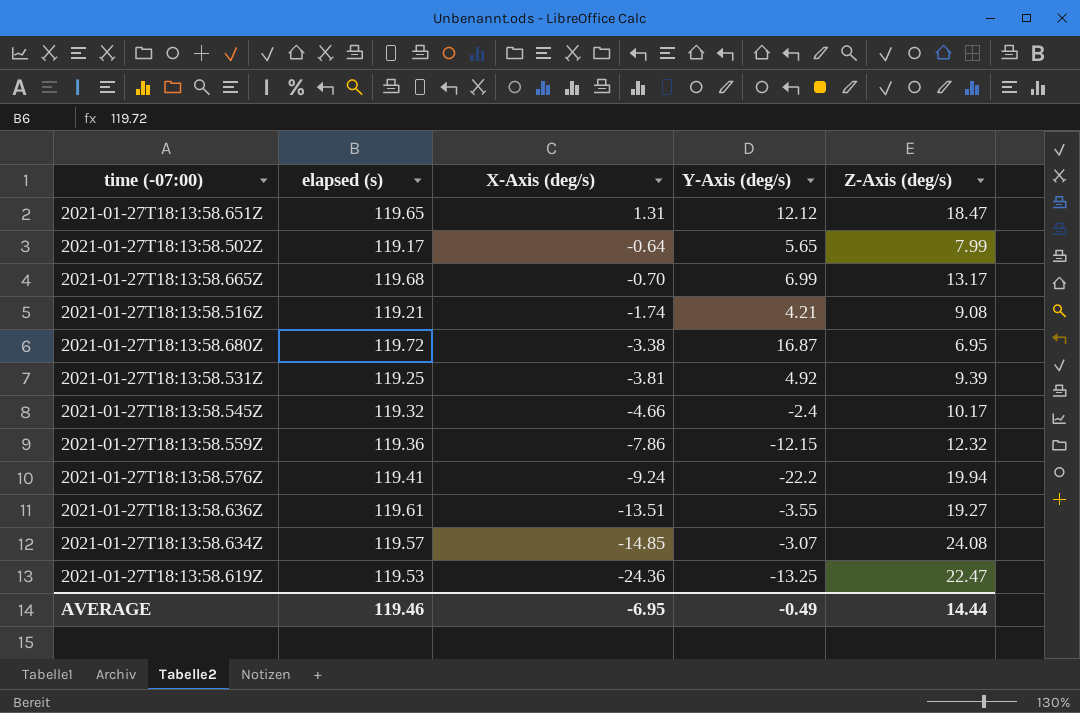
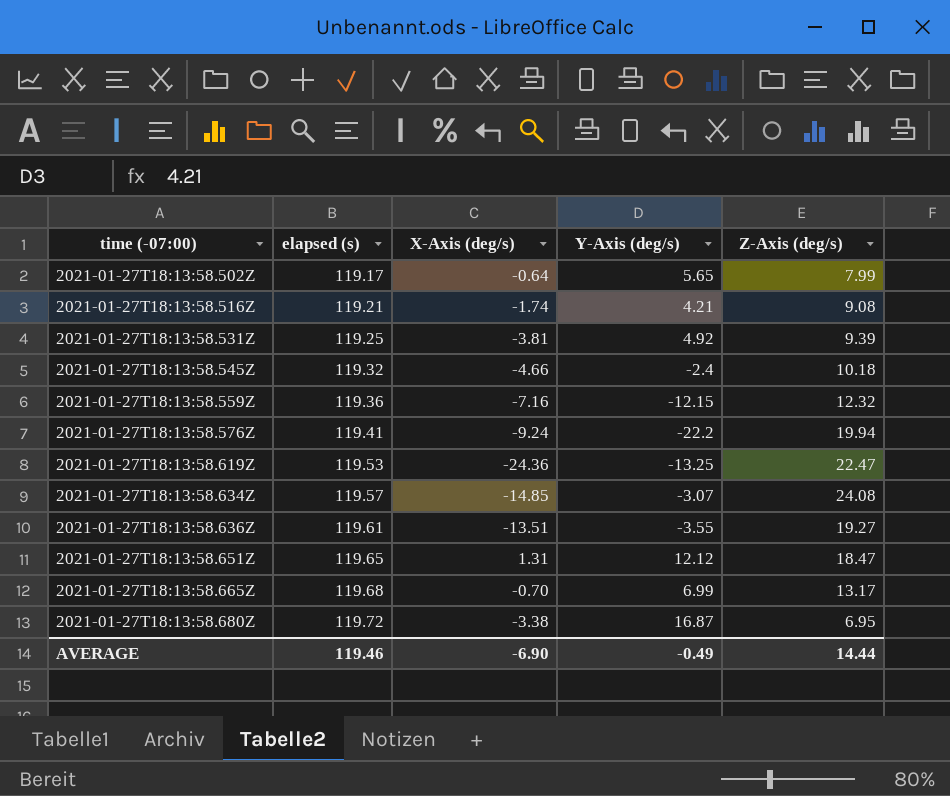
row order: X-Axis (deg/s) descending -> time (-07:00) ascending
2021-01-27T18:13:58.545Z | Z-Axis (deg/s): 10.17 -> 10.18
2021-01-27T18:13:58.559Z | X-Axis (deg/s): -7.86 -> -7.16
AVERAGE | X-Axis (deg/s): -6.95 -> -6.90

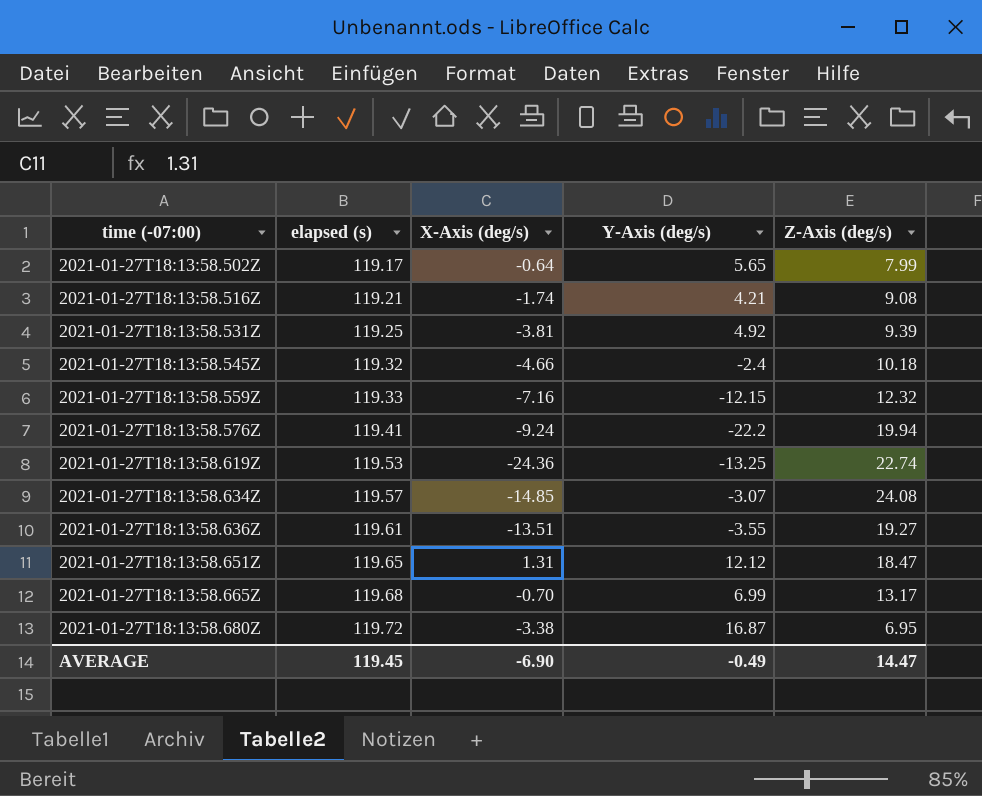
2021-01-27T18:13:58.559Z | elapsed (s): 119.36 -> 119.33
2021-01-27T18:13:58.619Z | Z-Axis (deg/s): 22.47 -> 22.74
AVERAGE | elapsed (s): 119.46 -> 119.45
AVERAGE | Z-Axis (deg/s): 14.44 -> 14.47

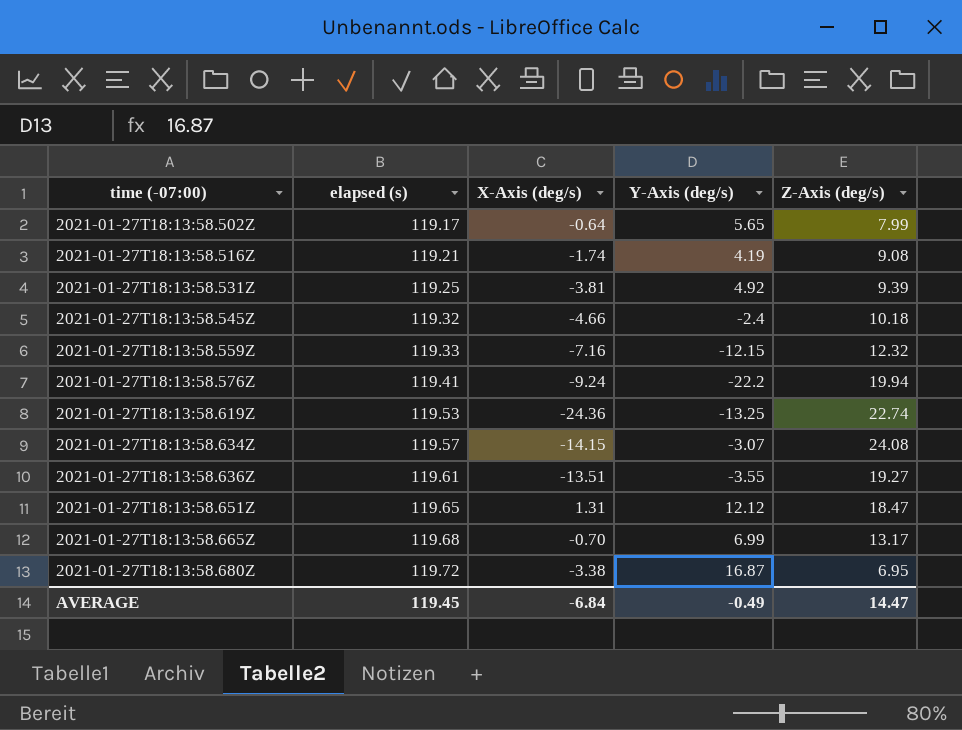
2021-01-27T18:13:58.516Z | Y-Axis (deg/s): 4.21 -> 4.19
2021-01-27T18:13:58.634Z | X-Axis (deg/s): -14.85 -> -14.15
AVERAGE | X-Axis (deg/s): -6.90 -> -6.84

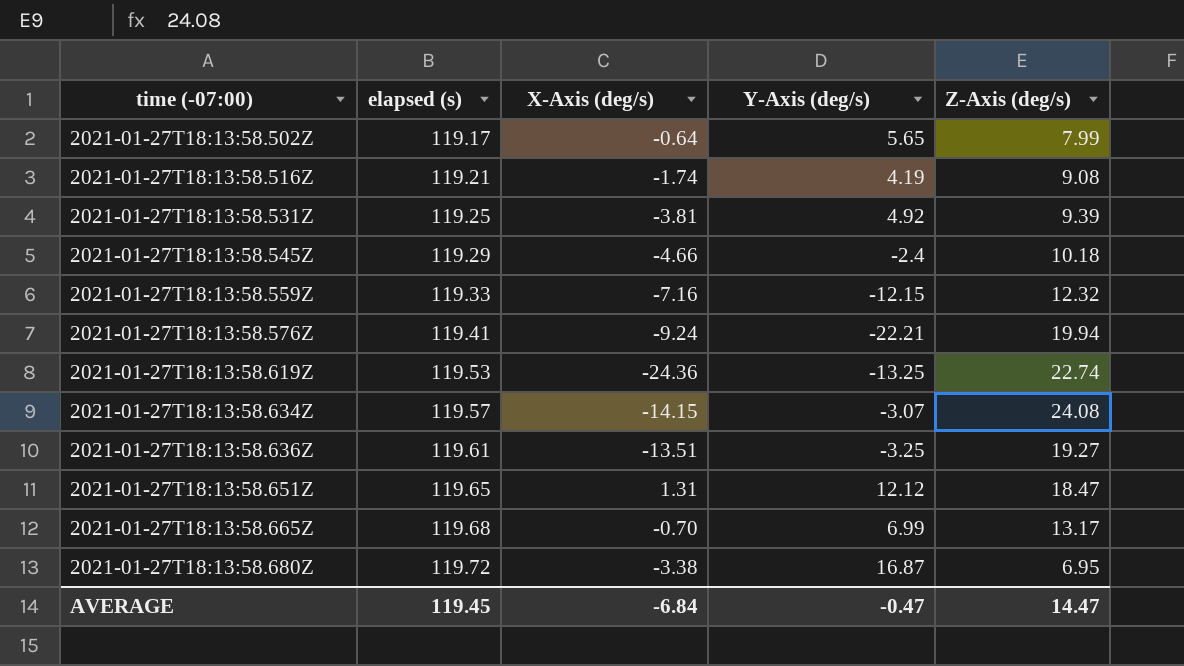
2021-01-27T18:13:58.545Z | elapsed (s): 119.32 -> 119.29
2021-01-27T18:13:58.576Z | Y-Axis (deg/s): -22.2 -> -22.21
2021-01-27T18:13:58.636Z | Y-Axis (deg/s): -3.55 -> -3.25
AVERAGE | Y-Axis (deg/s): -0.49 -> -0.47

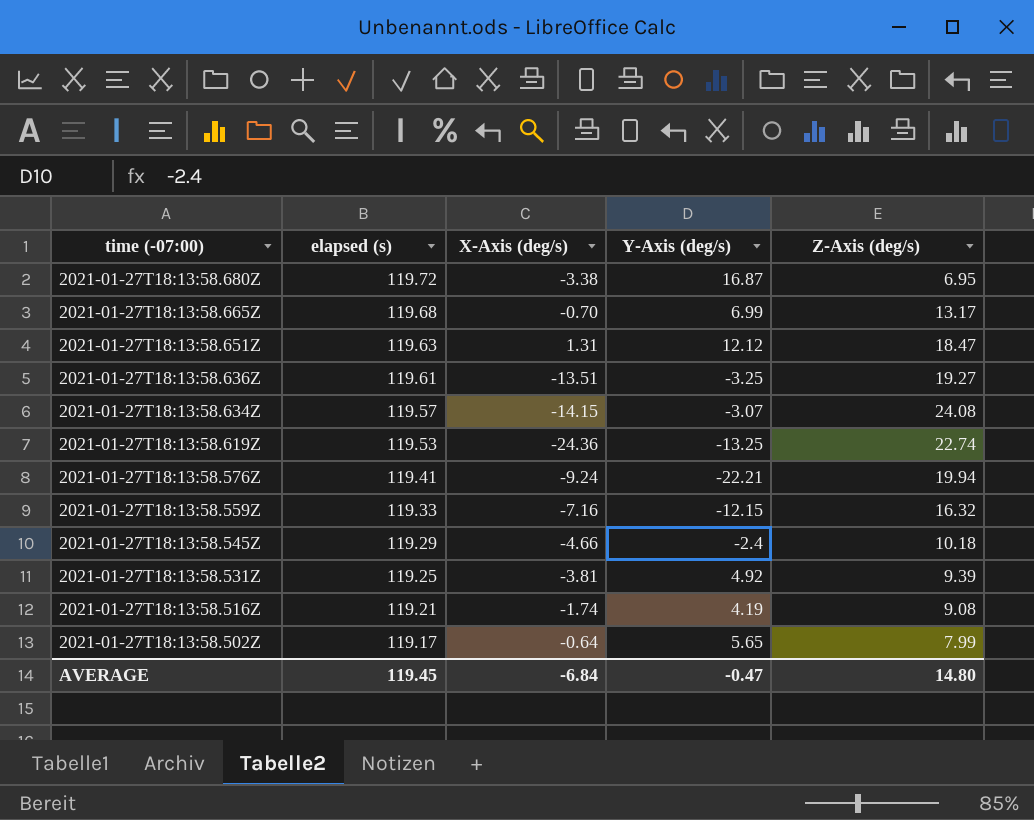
row order: time (-07:00) ascending -> time (-07:00) descending
2021-01-27T18:13:58.651Z | elapsed (s): 119.65 -> 119.63
2021-01-27T18:13:58.559Z | Z-Axis (deg/s): 12.32 -> 16.32
AVERAGE | Z-Axis (deg/s): 14.47 -> 14.80

